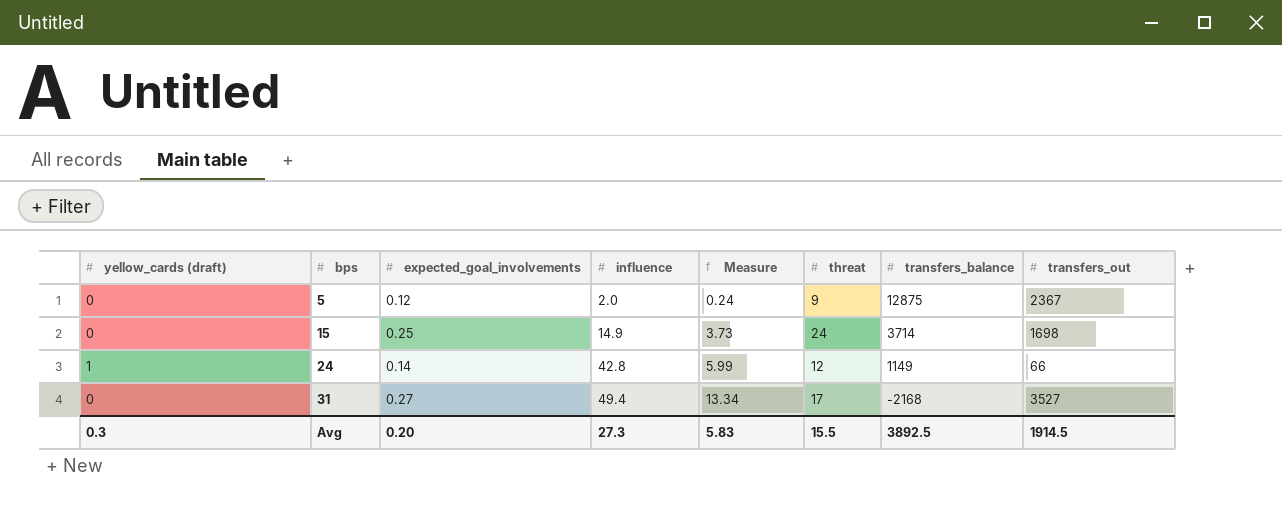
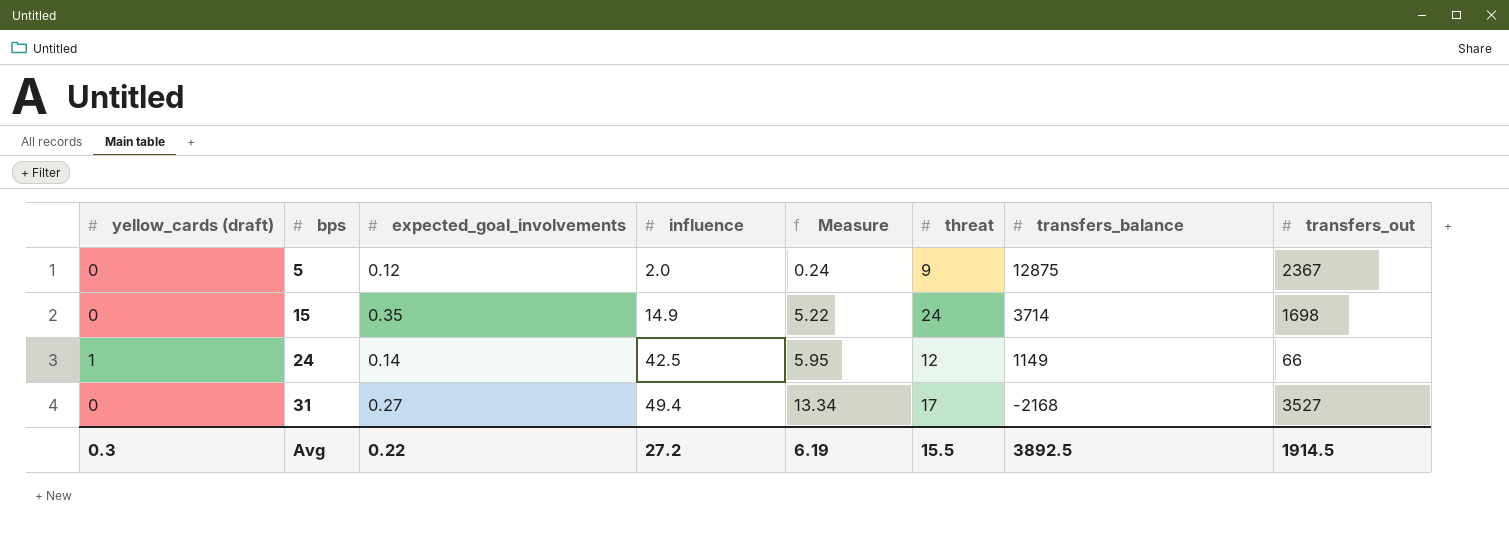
15 | expected_goal_involvements: 0.25 -> 0.35
15 | Measure: 3.73 -> 5.22
24 | influence: 42.8 -> 42.5
24 | Measure: 5.99 -> 5.95
Avg | expected_goal_involvements: 0.20 -> 0.22
Avg | influence: 27.3 -> 27.2
Avg | Measure: 5.83 -> 6.19

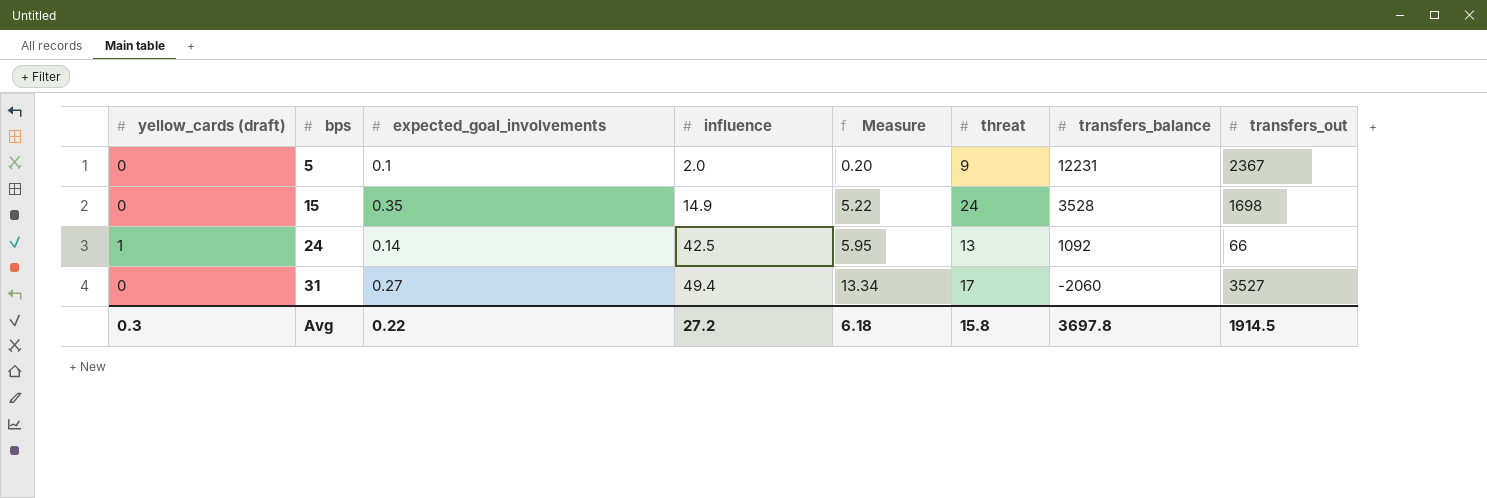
5 | expected_goal_involvements: 0.12 -> 0.1
5 | Measure: 0.24 -> 0.20
5 | transfers_balance: 12875 -> 12231
15 | transfers_balance: 3714 -> 3528
24 | threat: 12 -> 13
24 | transfers_balance: 1149 -> 1092
31 | transfers_balance: -2168 -> -2060
Avg | Measure: 6.19 -> 6.18
Avg | threat: 15.5 -> 15.8
Avg | transfers_balance: 3892.5 -> 3697.8

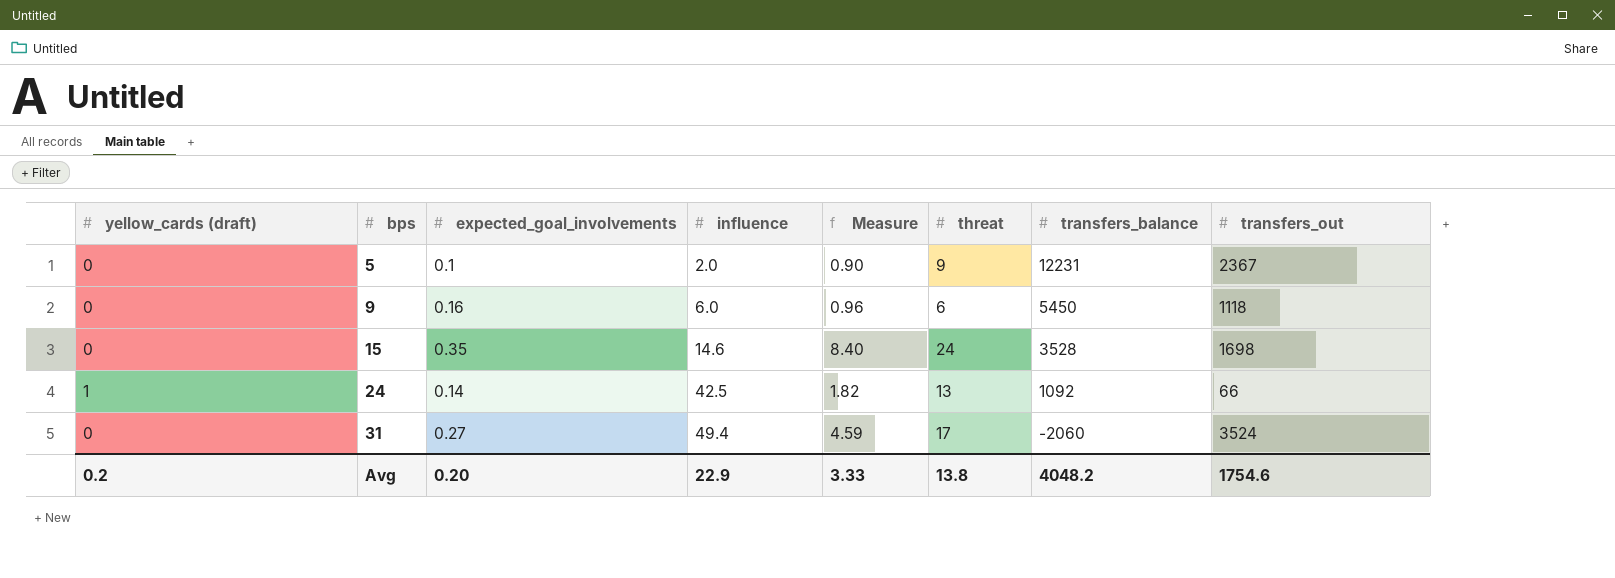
column Measure | formula: [expected_goal_involvements] * [influence] -> [expected_goal_involvements] * [threat]
row 9: none -> 0 | 0.16 | 6.0 | 0.96 | 6 | 5450 | 1118
15 | influence: 14.9 -> 14.6
31 | transfers_out: 3527 -> 3524
Avg | yellow_cards (draft): 0.3 -> 0.2
Avg | expected_goal_involvements: 0.22 -> 0.20
Avg | influence: 27.2 -> 22.9
Avg | Measure: 6.18 -> 3.33
Avg | threat: 15.8 -> 13.8
Avg | transfers_balance: 3697.8 -> 4048.2
Avg | transfers_out: 1914.5 -> 1754.6

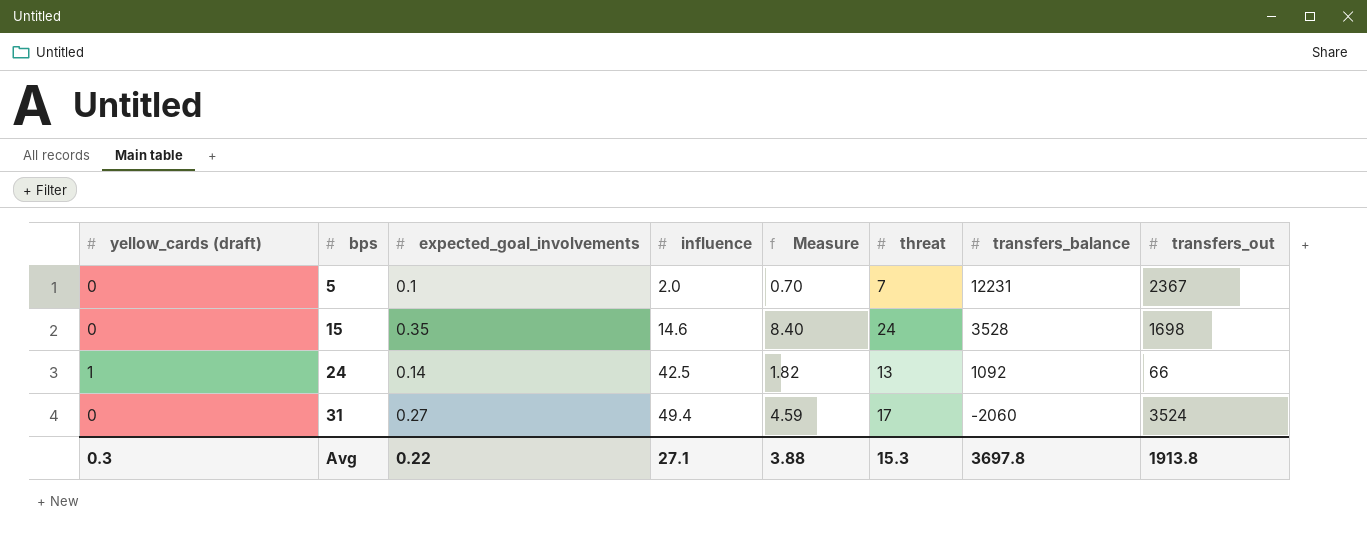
row 9: 0 | 0.16 | 6.0 | 0.96 | 6 | 5450 | 1118 -> none
5 | Measure: 0.90 -> 0.70
5 | threat: 9 -> 7
Avg | yellow_cards (draft): 0.2 -> 0.3
Avg | expected_goal_involvements: 0.20 -> 0.22
Avg | influence: 22.9 -> 27.1
Avg | Measure: 3.33 -> 3.88
Avg | threat: 13.8 -> 15.3
Avg | transfers_balance: 4048.2 -> 3697.8
Avg | transfers_out: 1754.6 -> 1913.8

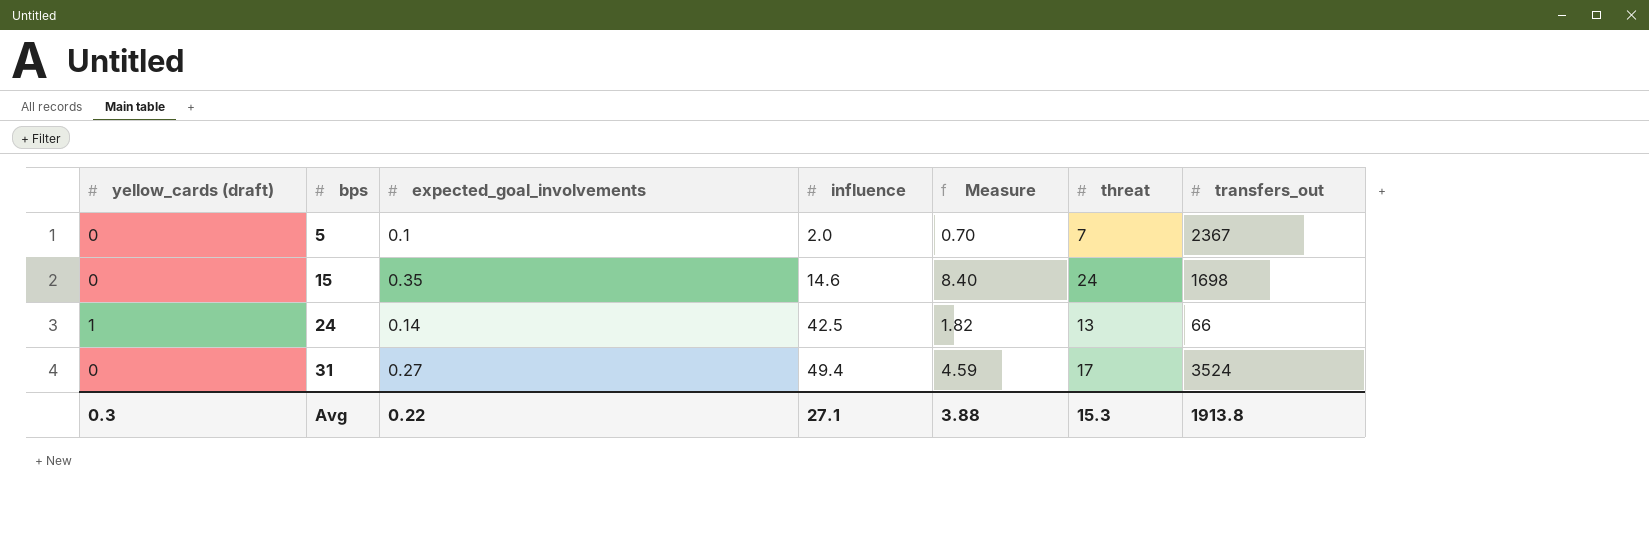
column transfers_balance | position: 7 -> none

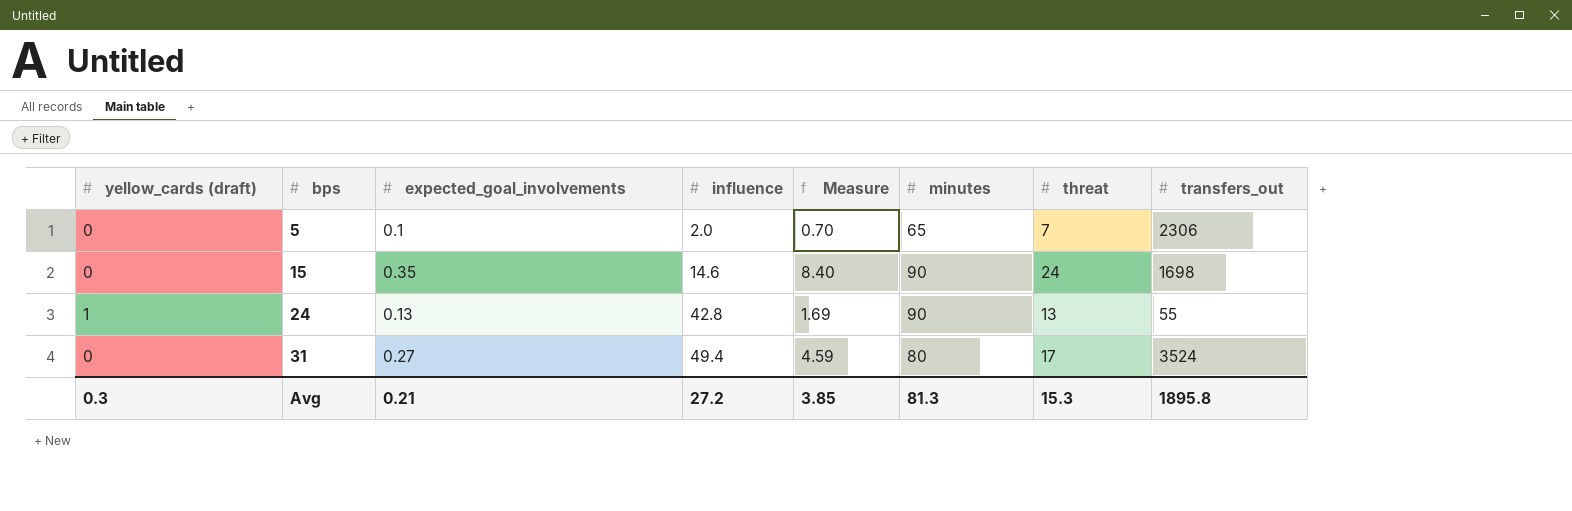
column minutes | position: none -> 6
5 | transfers_out: 2367 -> 2306
24 | expected_goal_involvements: 0.14 -> 0.13
24 | influence: 42.5 -> 42.8
24 | Measure: 1.82 -> 1.69
24 | transfers_out: 66 -> 55
Avg | expected_goal_involvements: 0.22 -> 0.21
Avg | influence: 27.1 -> 27.2
Avg | Measure: 3.88 -> 3.85
Avg | transfers_out: 1913.8 -> 1895.8

